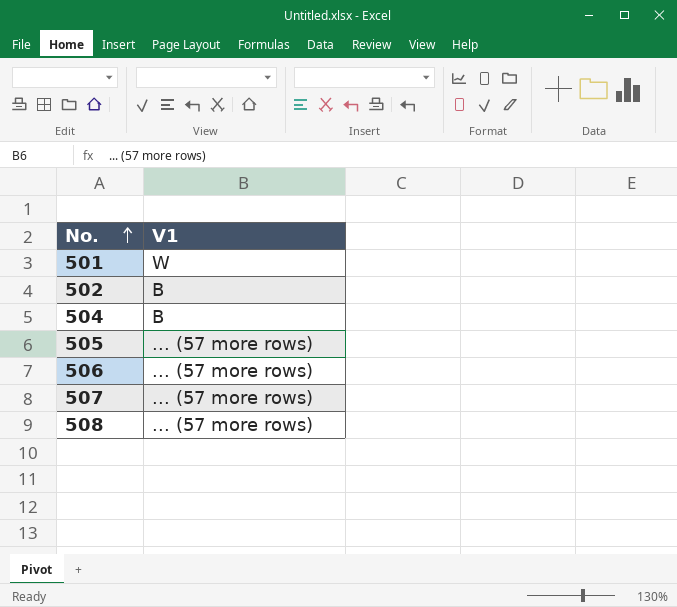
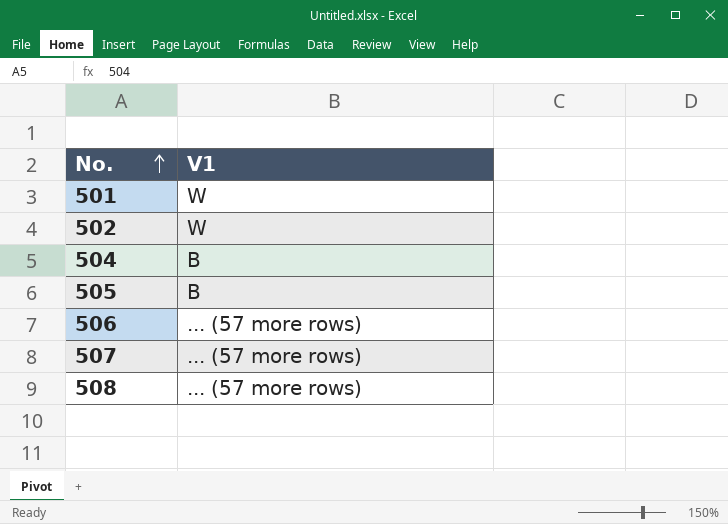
502 | V1: B -> W
505 | V1: ... (57 more rows) -> B

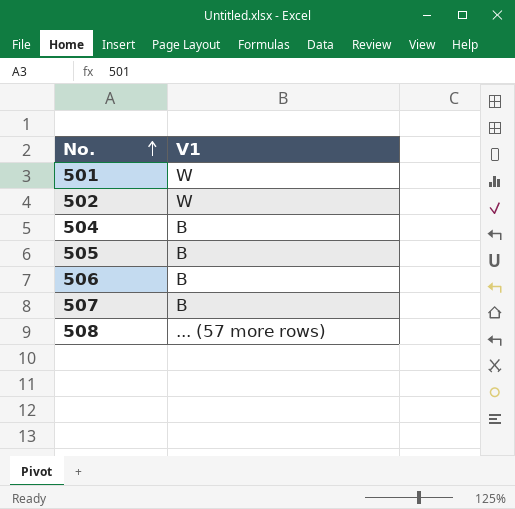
506 | V1: ... (57 more rows) -> B
507 | V1: ... (57 more rows) -> B

